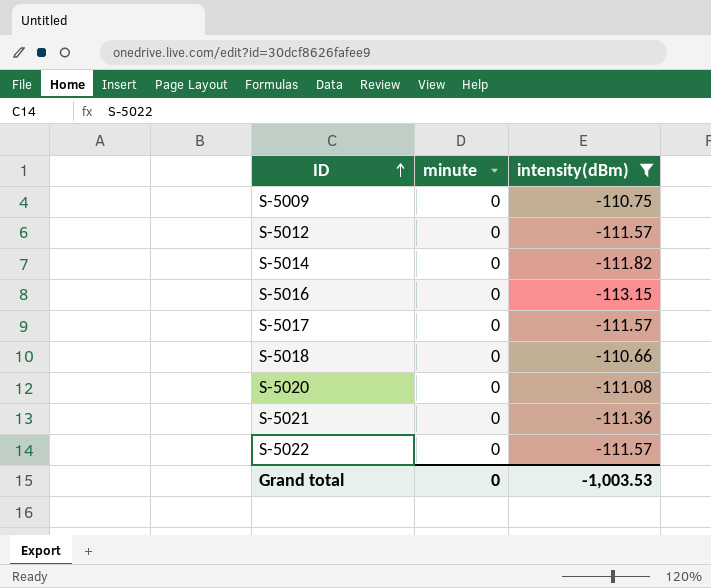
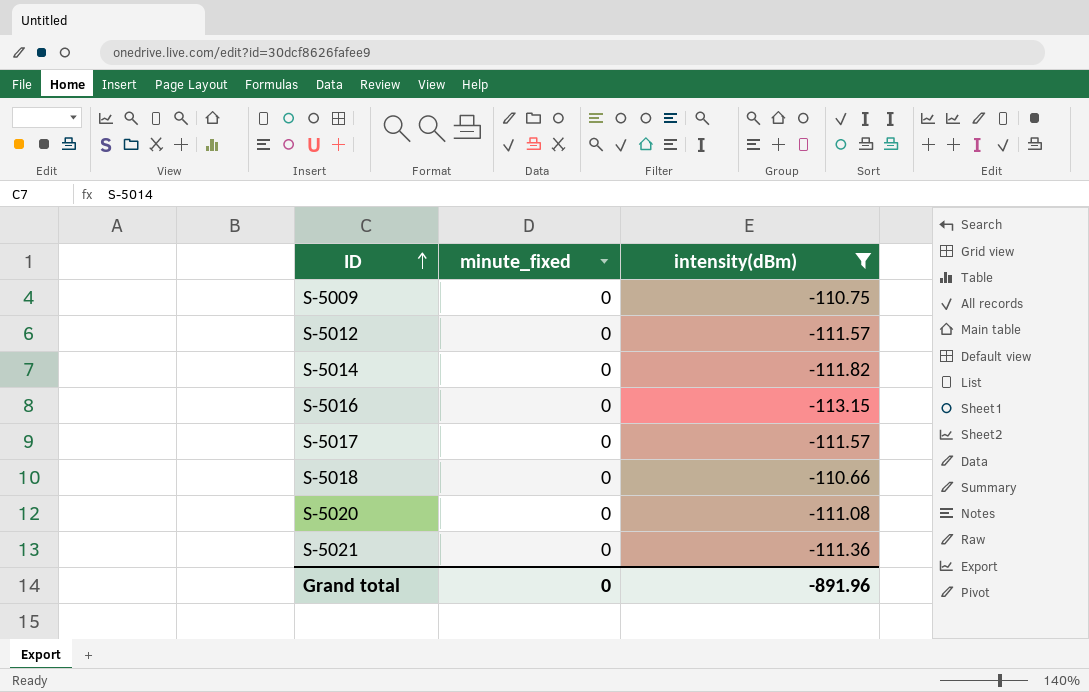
column name: minute -> minute_fixed
row S-5022: 0 | -111.57 -> none
Grand total | intensity(dBm): -1,003.53 -> -891.96

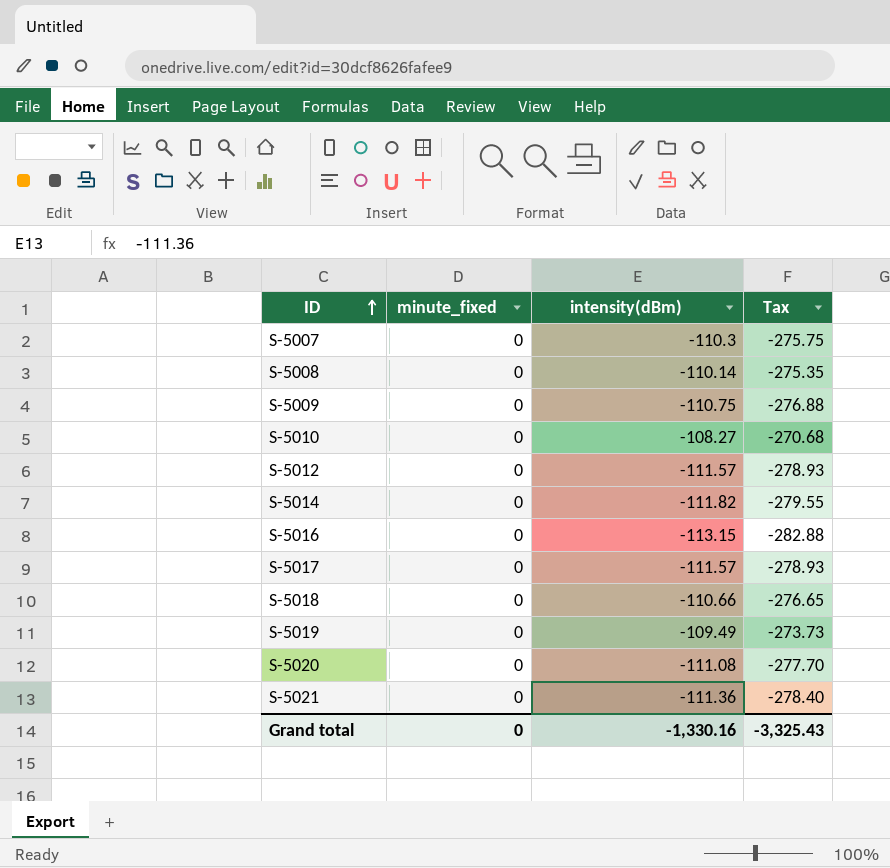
filter: intensity(dBm) <= -110.66 -> none
column Tax | formula: none -> [intensity(dBm)] * 2.5
Grand total | intensity(dBm): -891.96 -> -1,330.16

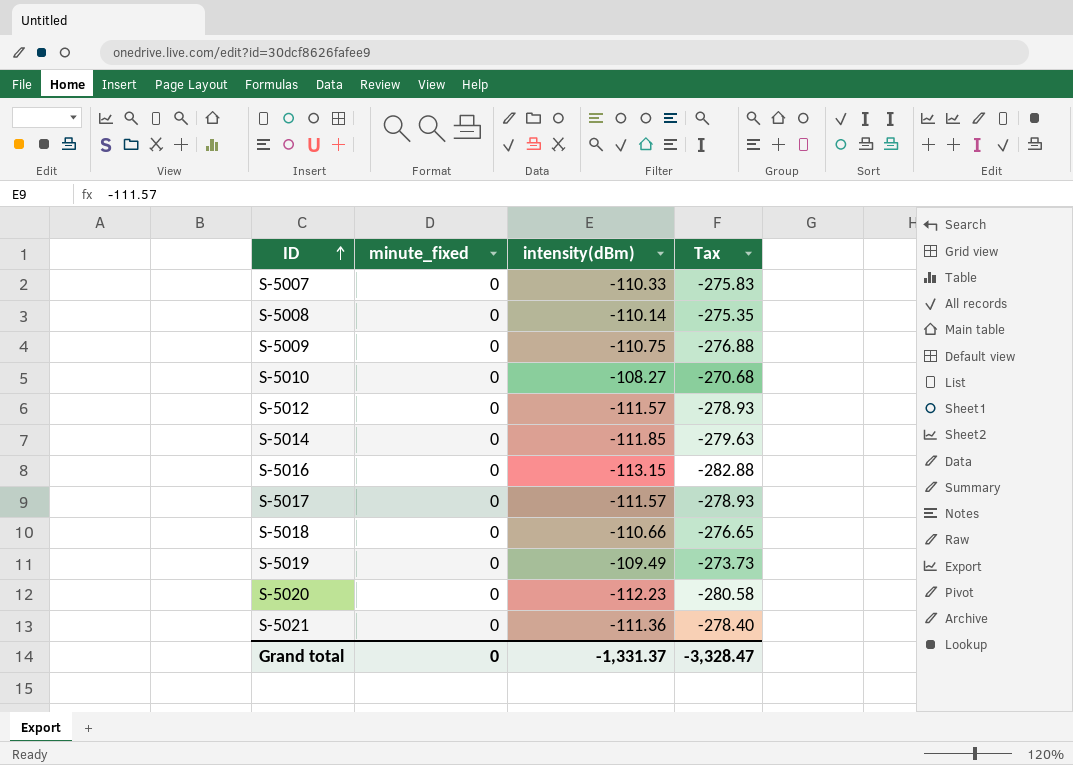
S-5007 | intensity(dBm): -110.3 -> -110.33
S-5007 | Tax: -275.75 -> -275.83
S-5014 | intensity(dBm): -111.82 -> -111.85
S-5014 | Tax: -279.55 -> -279.63
S-5020 | intensity(dBm): -111.08 -> -112.23
S-5020 | Tax: -277.70 -> -280.58
Grand total | intensity(dBm): -1,330.16 -> -1,331.37
Grand total | Tax: -3,325.43 -> -3,328.47

